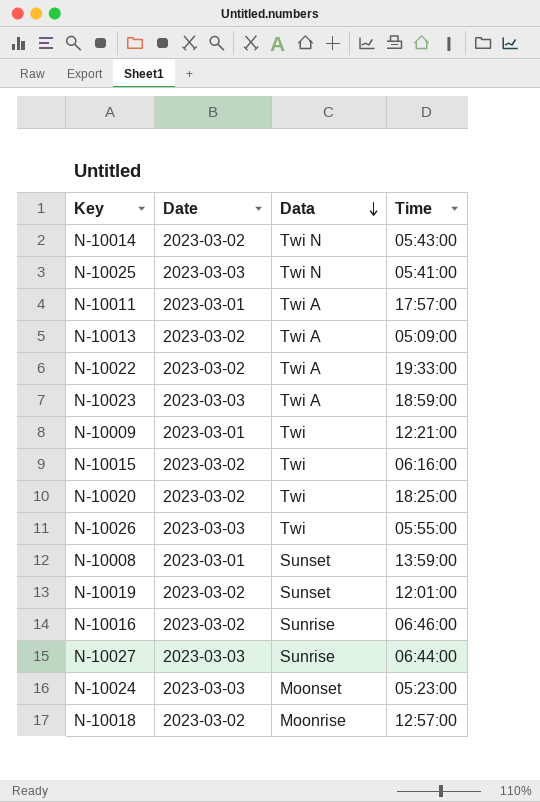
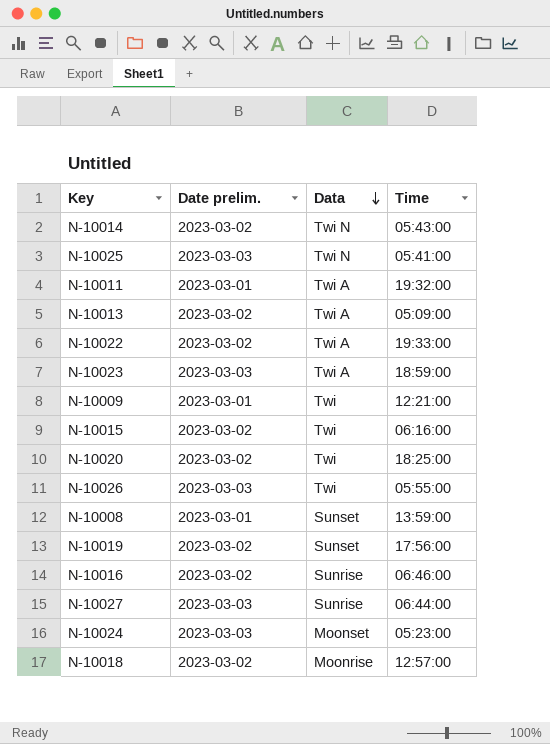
column name: Date -> Date prelim.
N-10011 | Time: 17:57:00 -> 19:32:00
N-10019 | Time: 12:01:00 -> 17:56:00

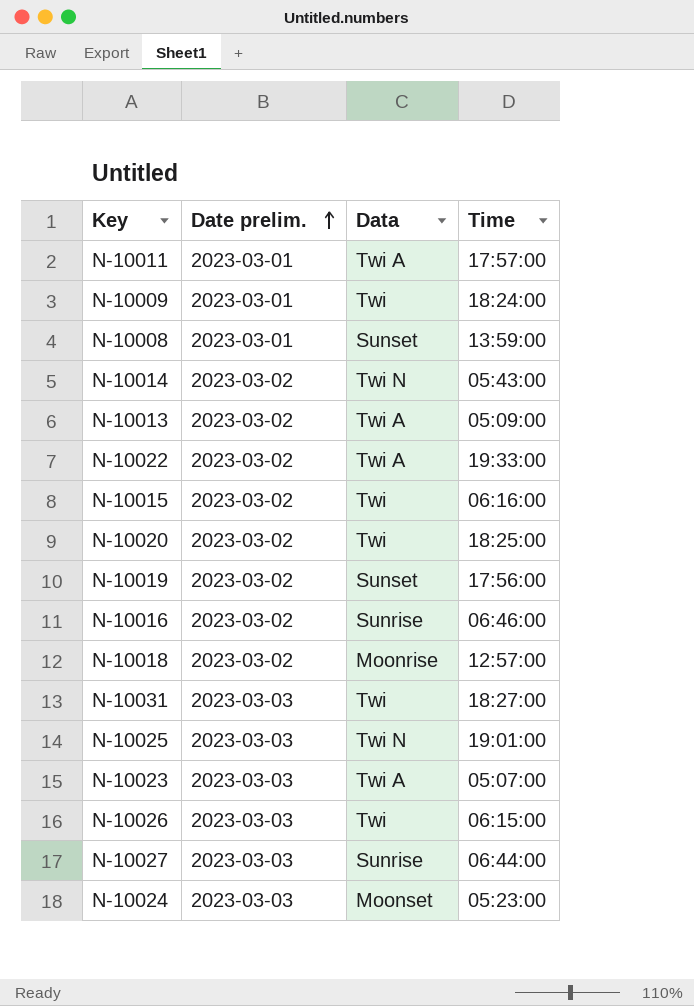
row order: Data descending -> Date prelim. ascending
N-10011 | Time: 19:32:00 -> 17:57:00
N-10009 | Time: 12:21:00 -> 18:24:00
row N-10031: none -> 2023-03-03 | Twi | 18:27:00
N-10025 | Time: 05:41:00 -> 19:01:00
N-10023 | Time: 18:59:00 -> 05:07:00
N-10026 | Time: 05:55:00 -> 06:15:00

